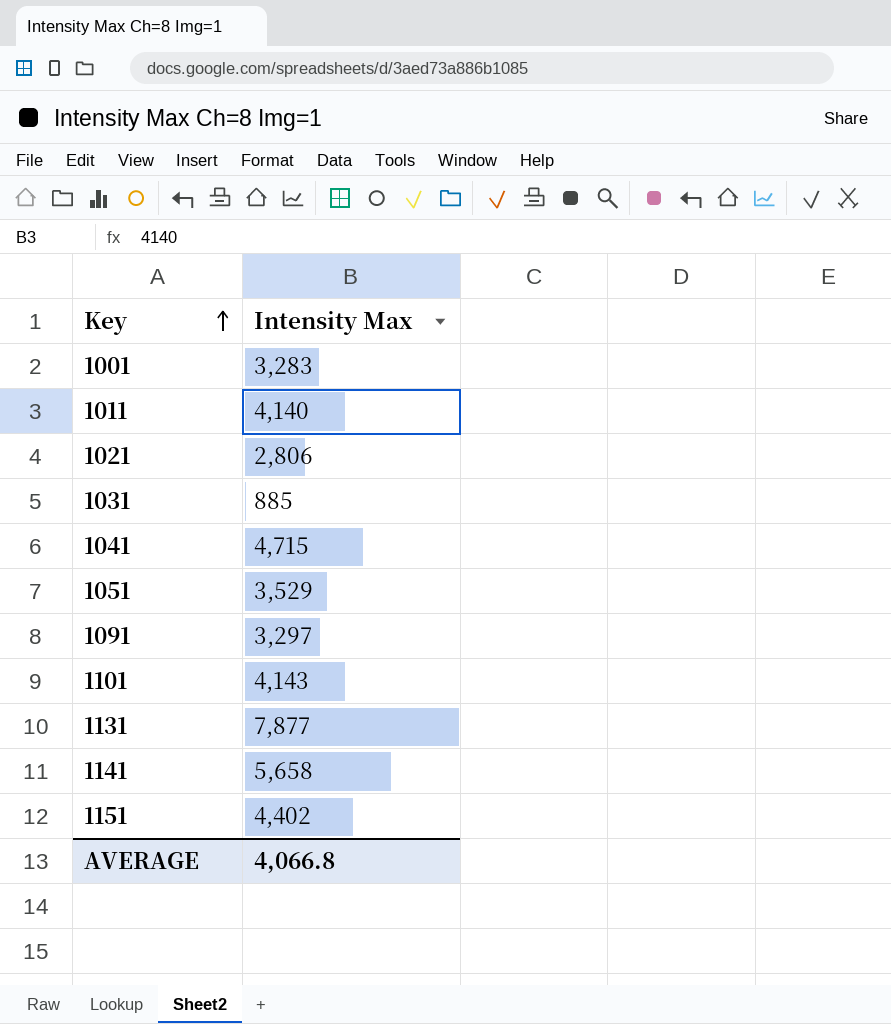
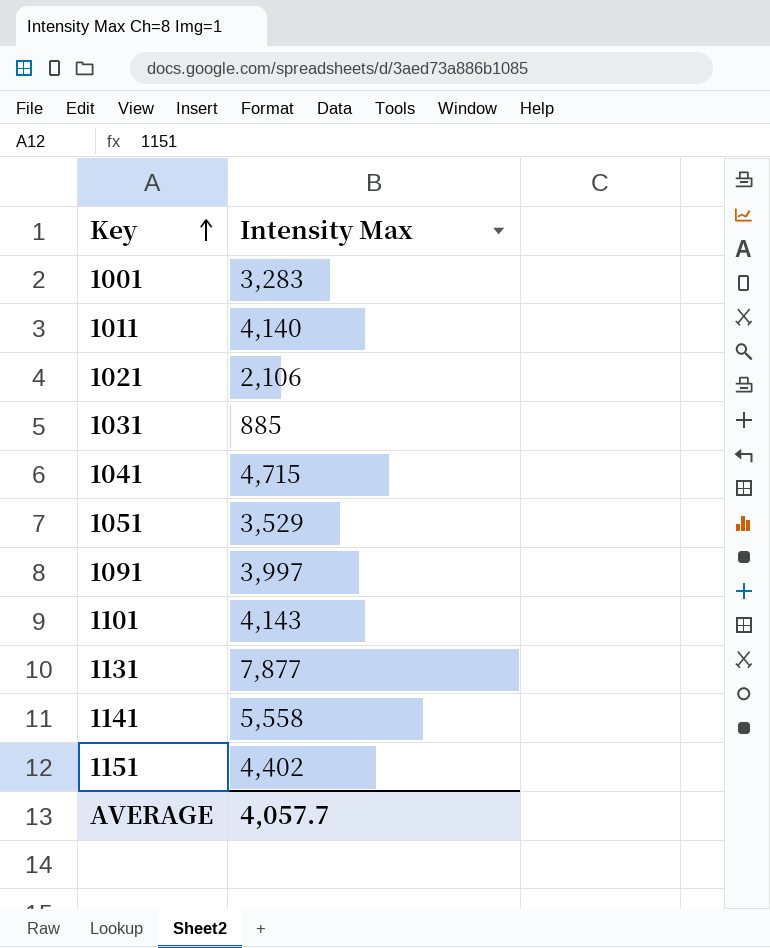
1021 | Intensity Max: 2,806 -> 2,106
1091 | Intensity Max: 3,297 -> 3,997
1141 | Intensity Max: 5,658 -> 5,558
AVERAGE | Intensity Max: 4,066.8 -> 4,057.7

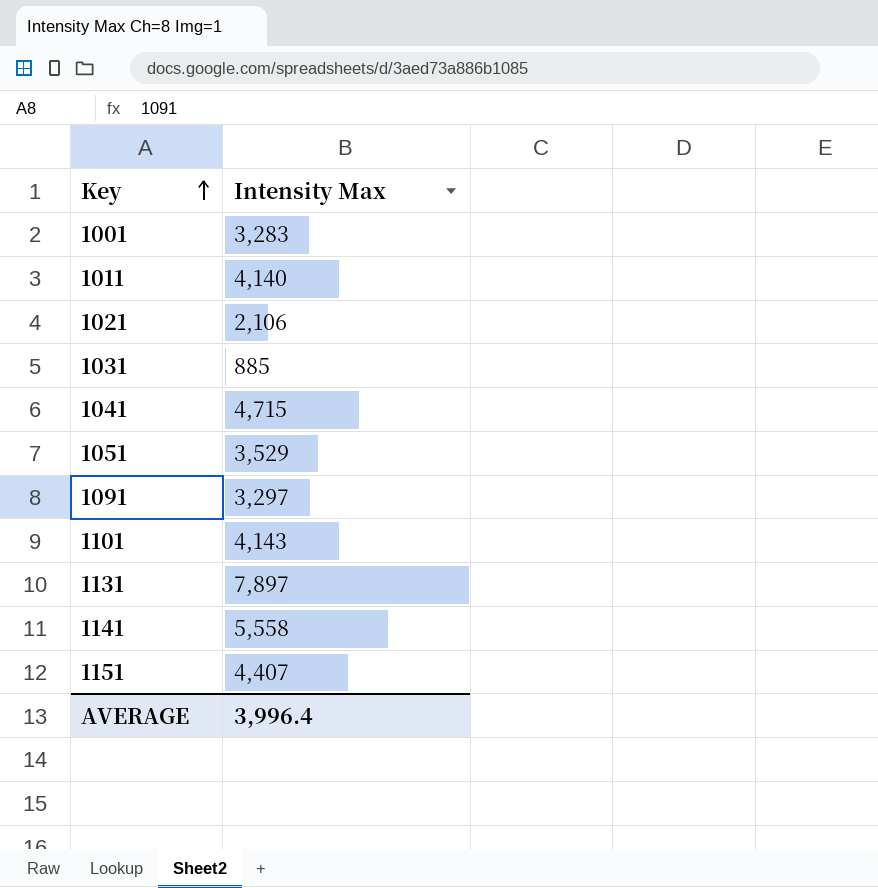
1091 | Intensity Max: 3,997 -> 3,297
1131 | Intensity Max: 7,877 -> 7,897
1151 | Intensity Max: 4,402 -> 4,407
AVERAGE | Intensity Max: 4,057.7 -> 3,996.4

